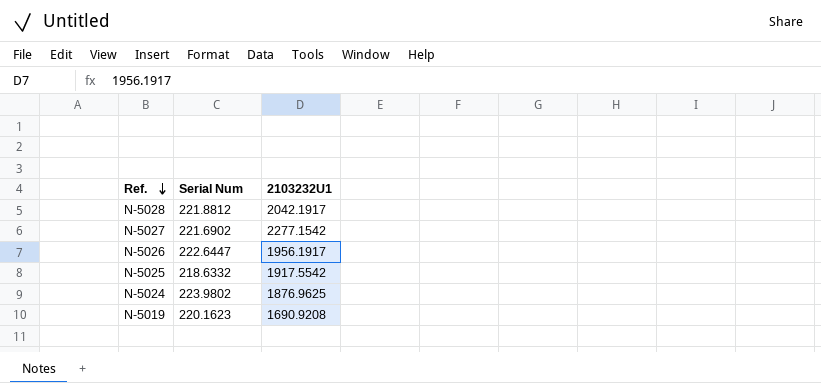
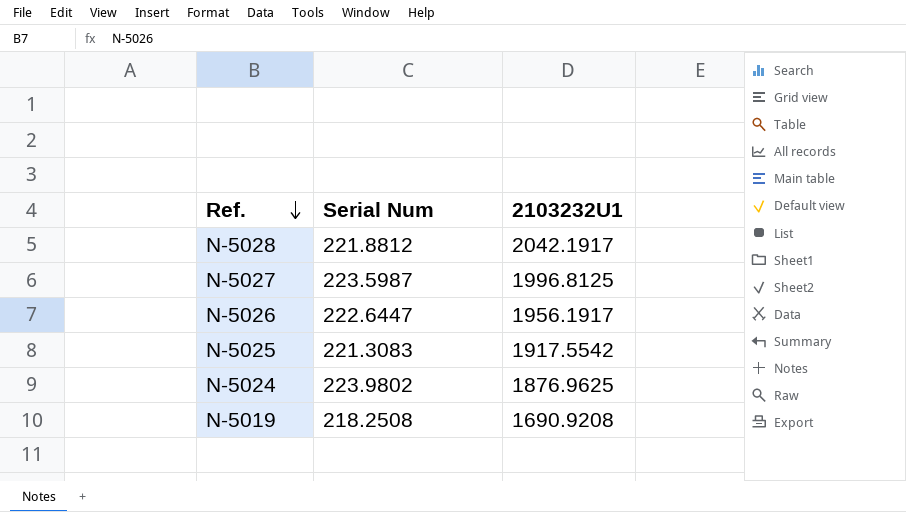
N-5027 | Serial Num: 221.6902 -> 223.5987
N-5027 | 2103232U1: 2277.1542 -> 1996.8125
N-5025 | Serial Num: 218.6332 -> 221.3083
N-5019 | Serial Num: 220.1623 -> 218.2508

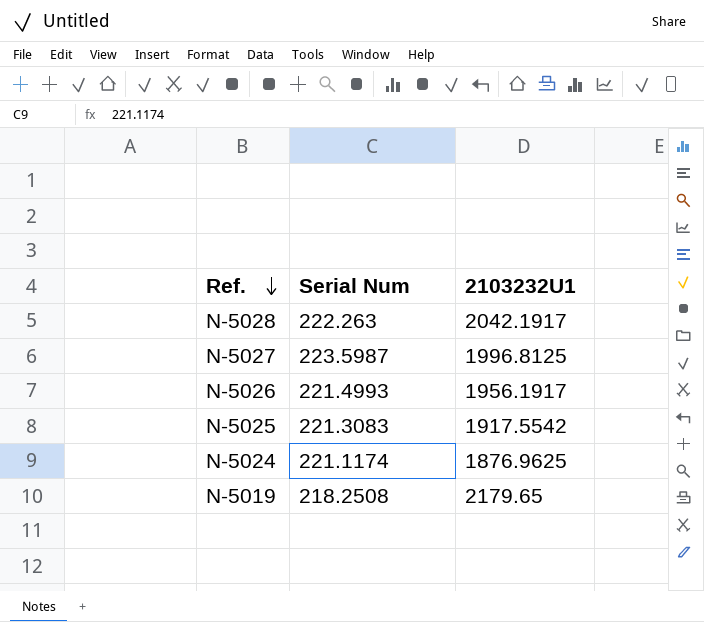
N-5028 | Serial Num: 221.8812 -> 222.263
N-5026 | Serial Num: 222.6447 -> 221.4993
N-5024 | Serial Num: 223.9802 -> 221.1174
N-5019 | 2103232U1: 1690.9208 -> 2179.65

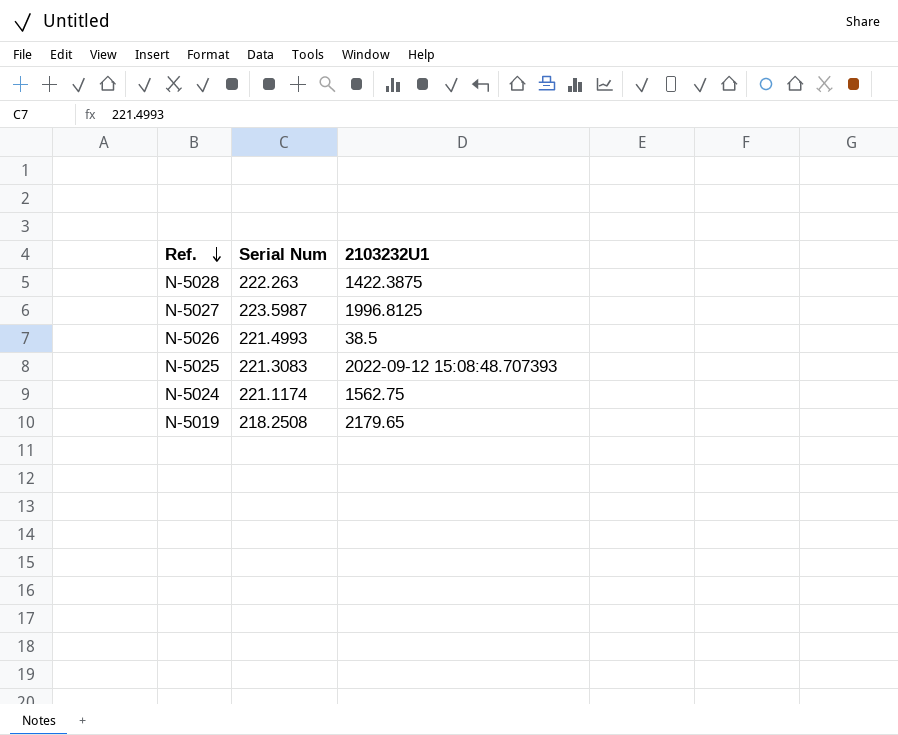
N-5028 | 2103232U1: 2042.1917 -> 1422.3875
N-5026 | 2103232U1: 1956.1917 -> 38.5
N-5025 | 2103232U1: 1917.5542 -> 2022-09-12 15:08:48.707393
N-5024 | 2103232U1: 1876.9625 -> 1562.75

